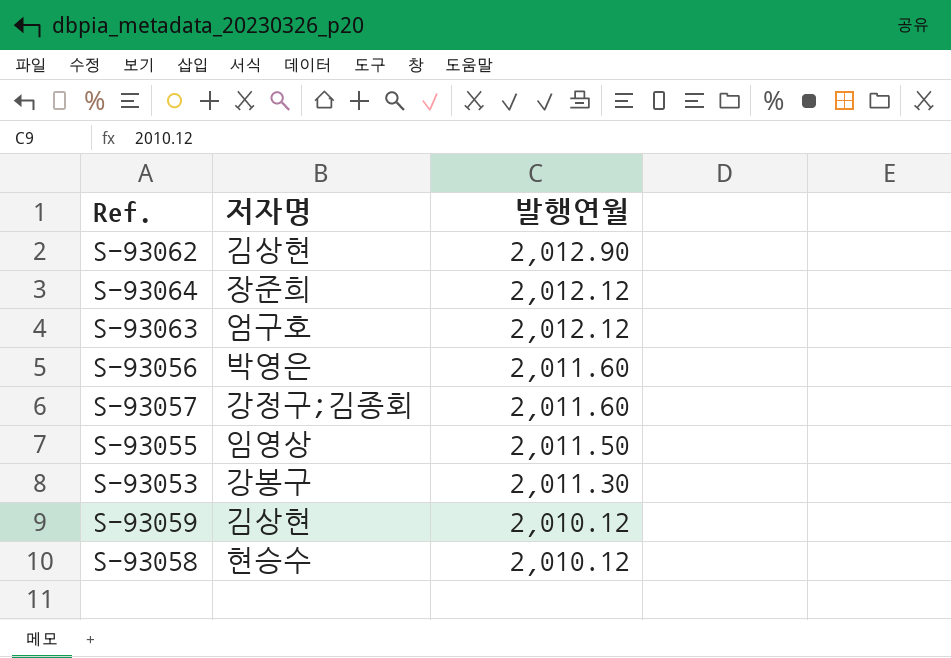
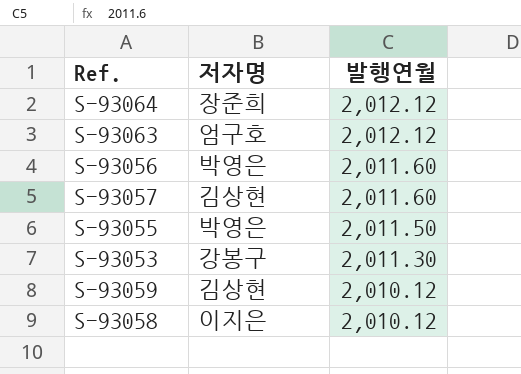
row S-93062: 김상현 | 2,012.90 -> none
S-93057 | 저자명: 강정구;김종회 -> 김상현
S-93055 | 저자명: 임영상 -> 박영은
S-93058 | 저자명: 현승수 -> 이지은

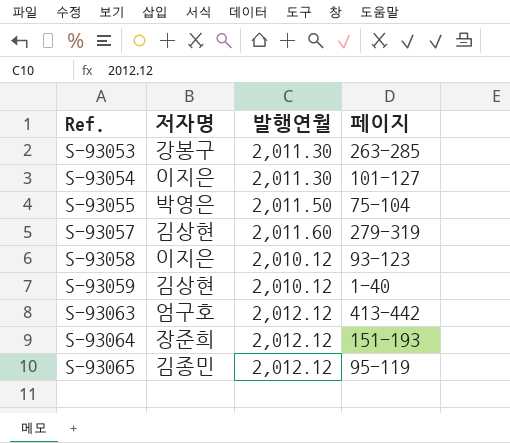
row order: 발행연월 descending -> Ref. ascending
column 페이지 | position: none -> 4
row S-93056: 박영은 | 2,011.60 -> none
row S-93054: none -> 이지은 | 2,011.30 | 101-127
row S-93065: none -> 김종민 | 2,012.12 | 95-119

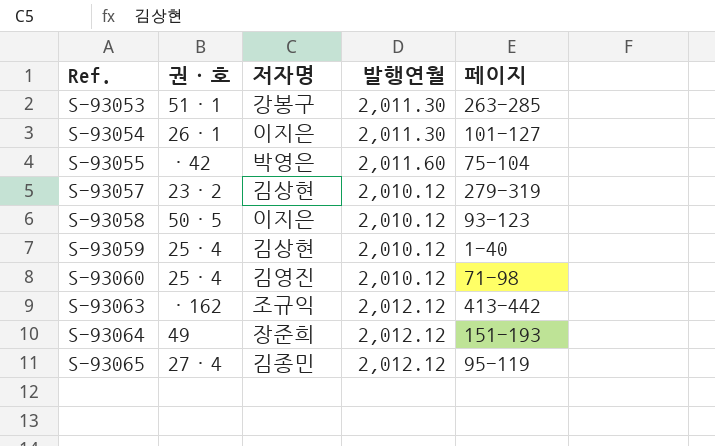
column 권·호 | position: none -> 2
S-93055 | 발행연월: 2,011.50 -> 2,011.60
S-93057 | 발행연월: 2,011.60 -> 2,010.12
row S-93060: none -> 25·4 | 김영진 | 2,010.12 | 71-98
S-93063 | 저자명: 엄구호 -> 조규익

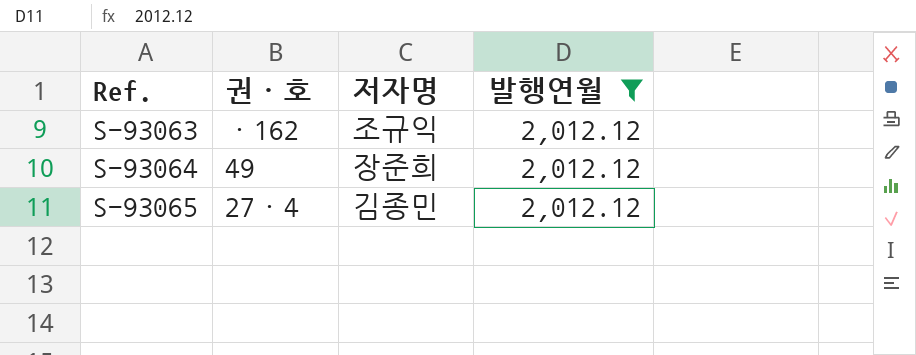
filter: none -> 발행연월 = 2,012.12
column 페이지 | position: 5 -> none

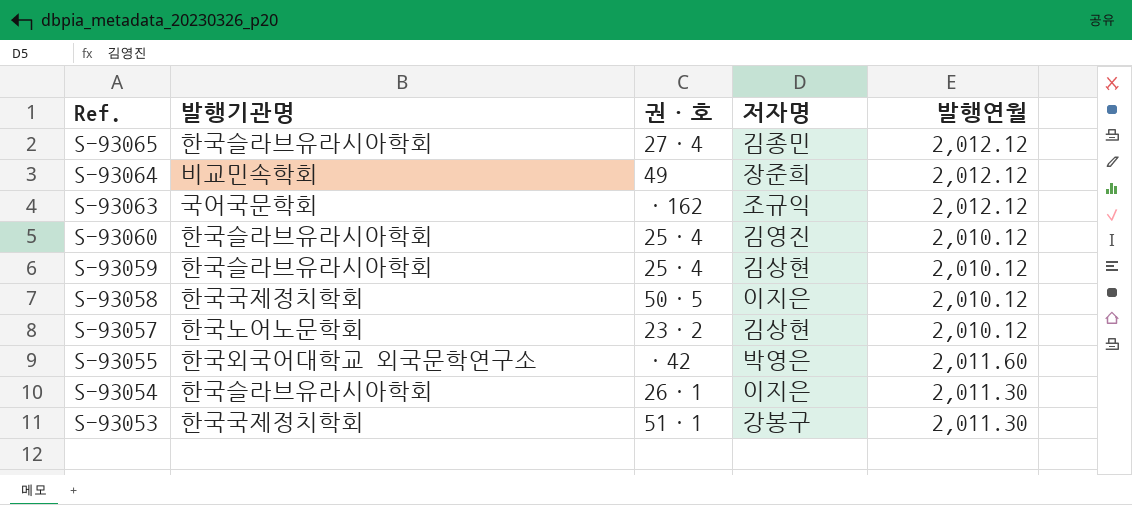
filter: 발행연월 = 2,012.12 -> none
row order: Ref. ascending -> Ref. descending
column 발행기관명 | position: none -> 2

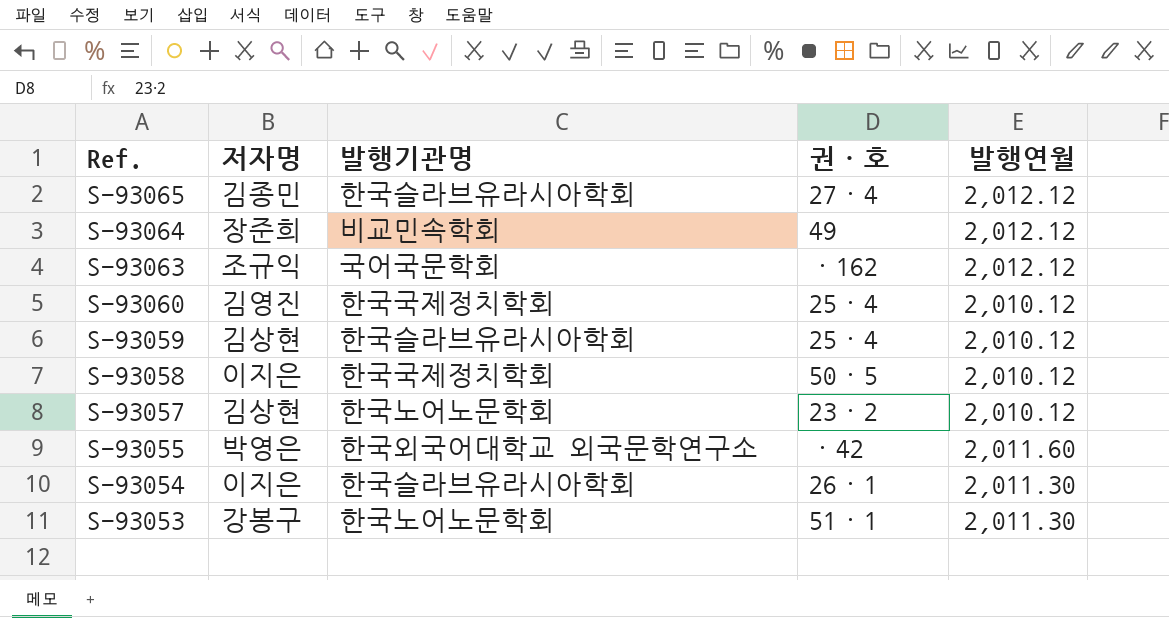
column 저자명 | position: 4 -> 2
S-93060 | 발행기관명: 한국슬라브유라시아학회 -> 한국국제정치학회
S-93053 | 발행기관명: 한국국제정치학회 -> 한국노어노문학회

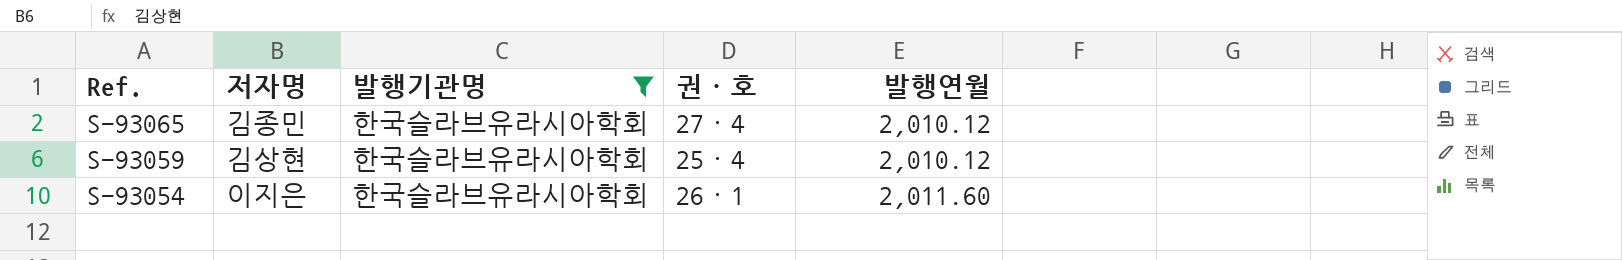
filter: none -> 발행기관명 = 한국슬라브유라시아학회
S-93065 | 발행연월: 2,012.12 -> 2,010.12
S-93054 | 발행연월: 2,011.30 -> 2,011.60

